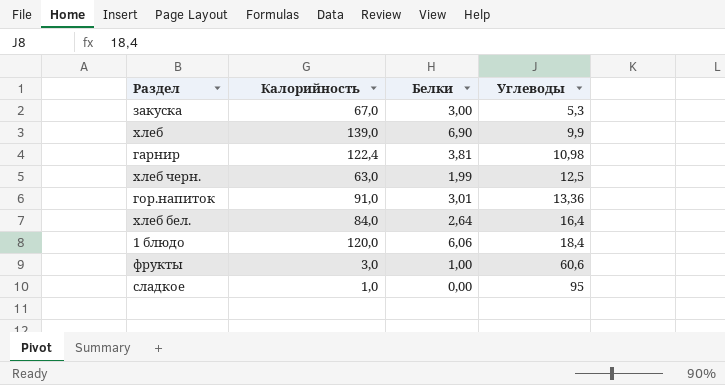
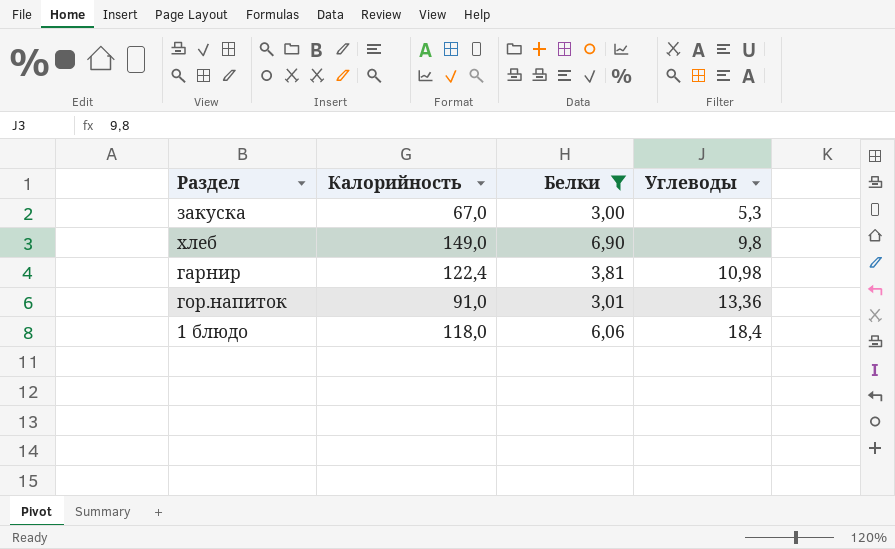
filter: none -> Белки >= 3,00
хлеб | Калорийность: 139,0 -> 149,0
хлеб | Углеводы: 9,9 -> 9,8
1 блюдо | Калорийность: 120,0 -> 118,0

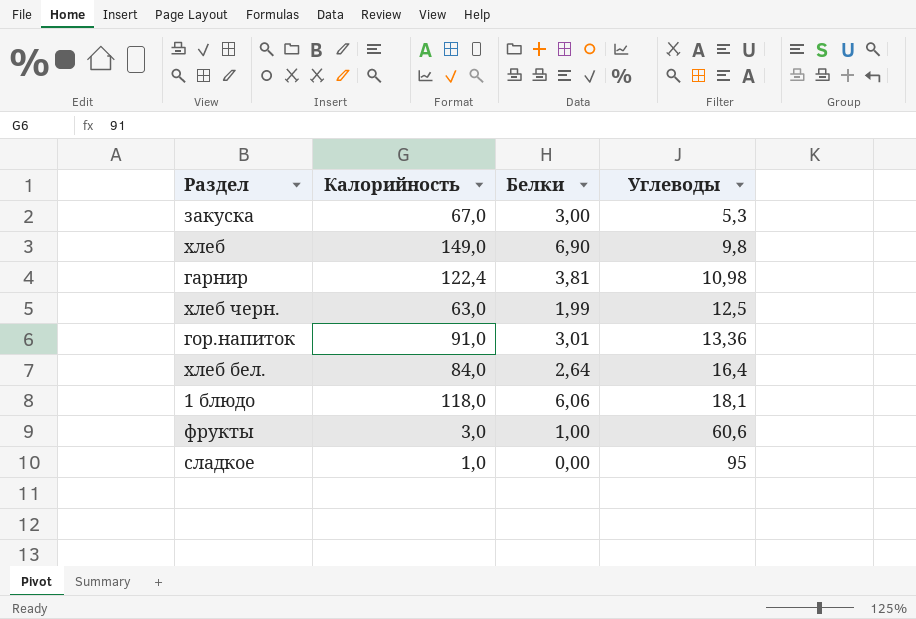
filter: Белки >= 3,00 -> none
1 блюдо | Углеводы: 18,4 -> 18,1

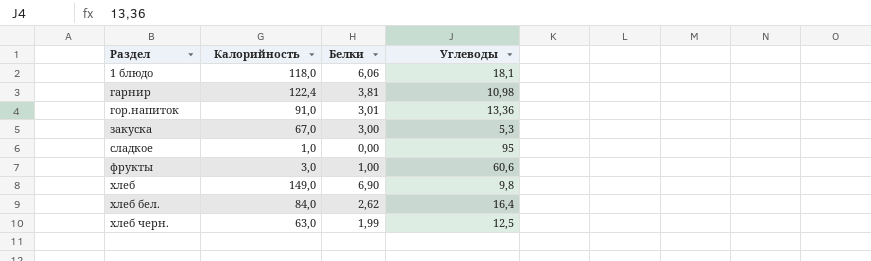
row order: Углеводы ascending -> Раздел ascending
хлеб бел. | Белки: 2,64 -> 2,62

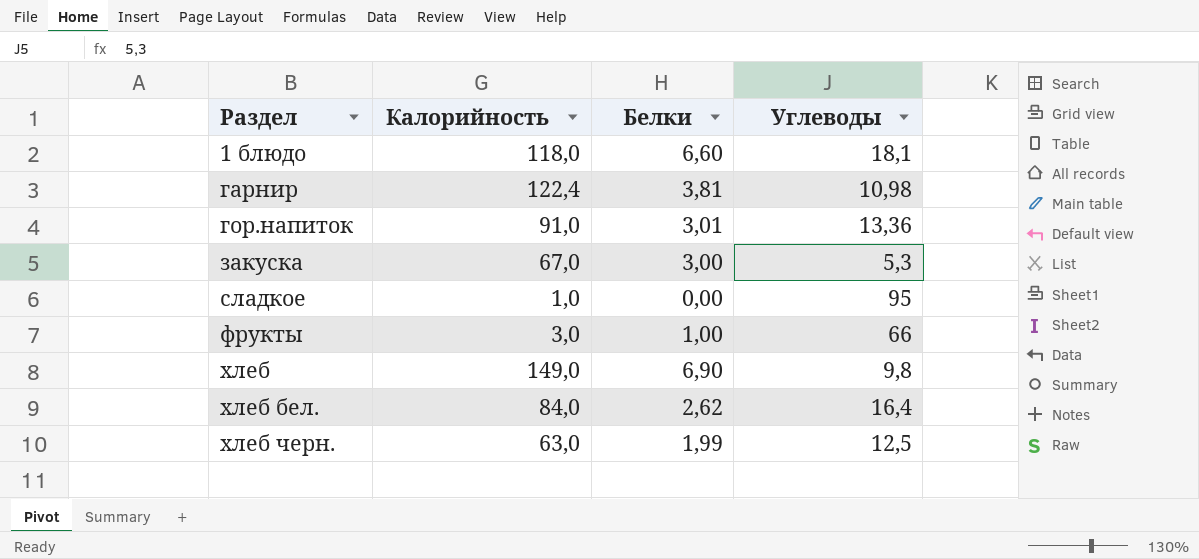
1 блюдо | Белки: 6,06 -> 6,60
фрукты | Углеводы: 60,6 -> 66

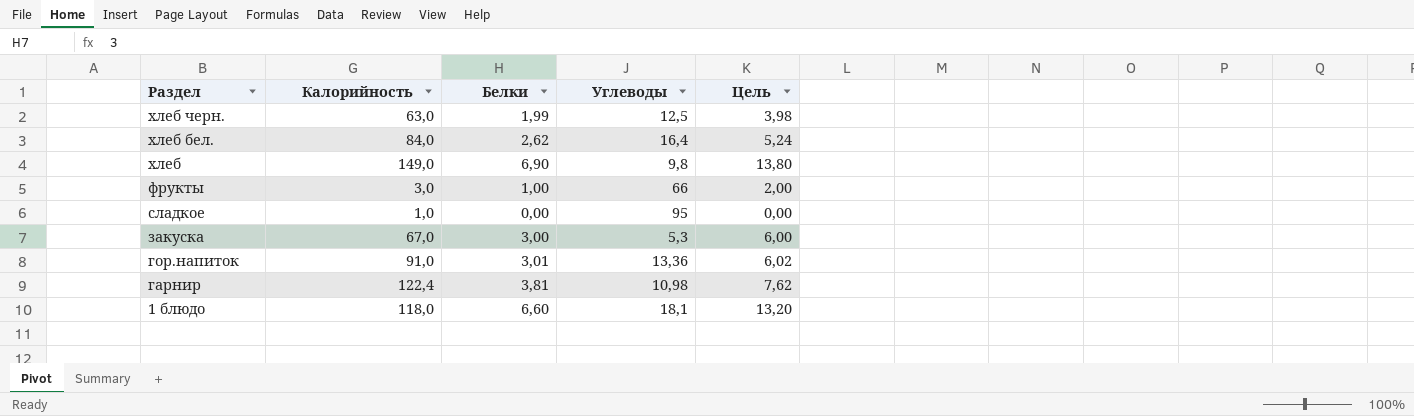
row order: Раздел ascending -> Раздел descending
column Цель | formula: none -> [Белки] * 2

